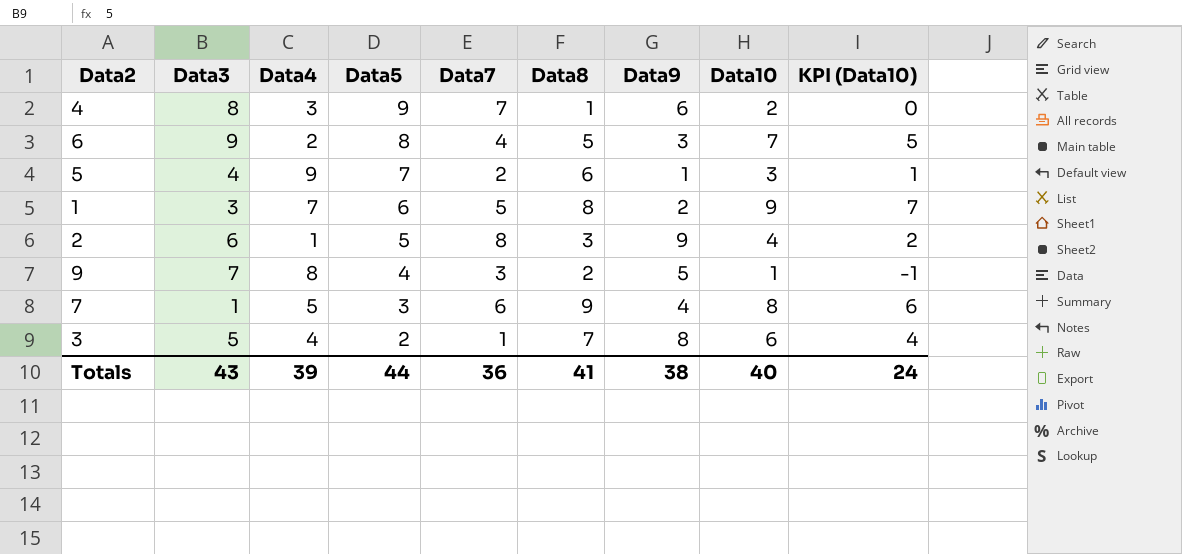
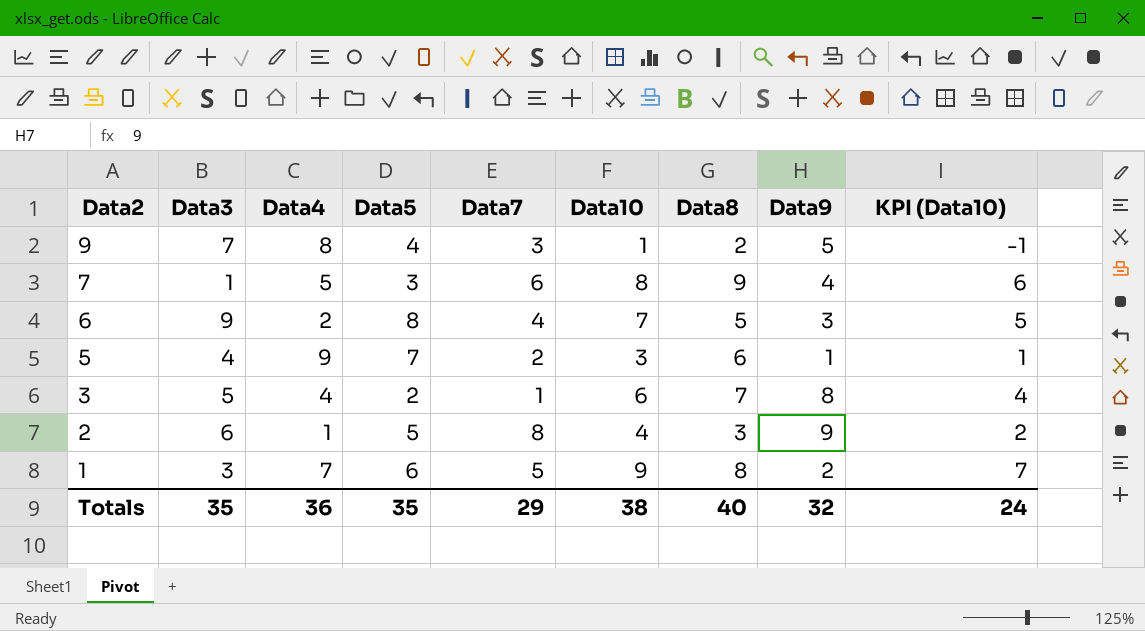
row order: Data5 descending -> Data2 descending
column Data10 | position: 8 -> 6
row 4: 8 | 3 | 9 | 7 | 1 | 6 | 2 | 0 -> none
Totals | Data3: 43 -> 35
Totals | Data4: 39 -> 36
Totals | Data5: 44 -> 35
Totals | Data7: 36 -> 29
Totals | Data10: 40 -> 38
Totals | Data8: 41 -> 40
Totals | Data9: 38 -> 32

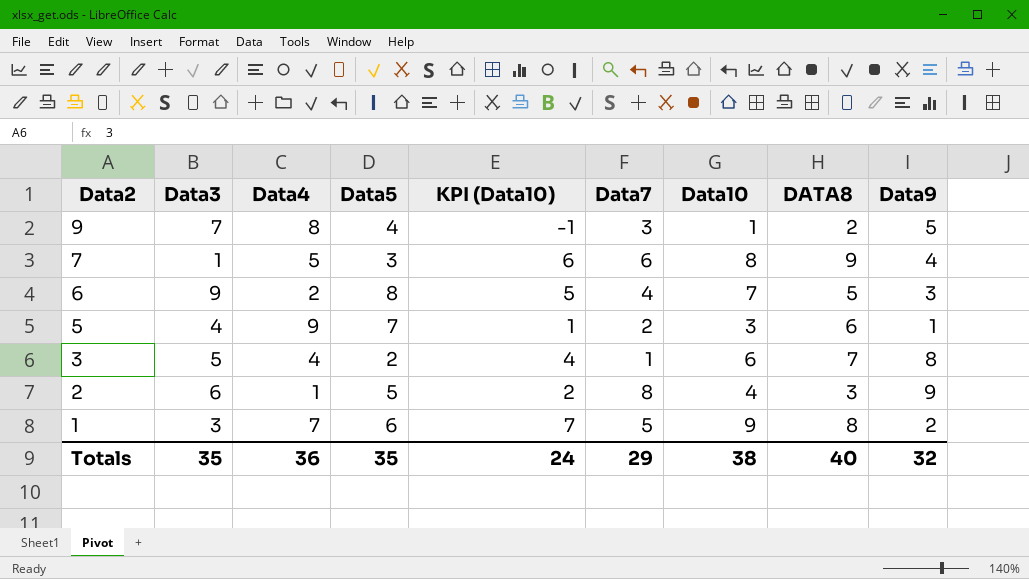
column KPI (Data10) | position: 9 -> 5
column name: Data8 -> DATA8

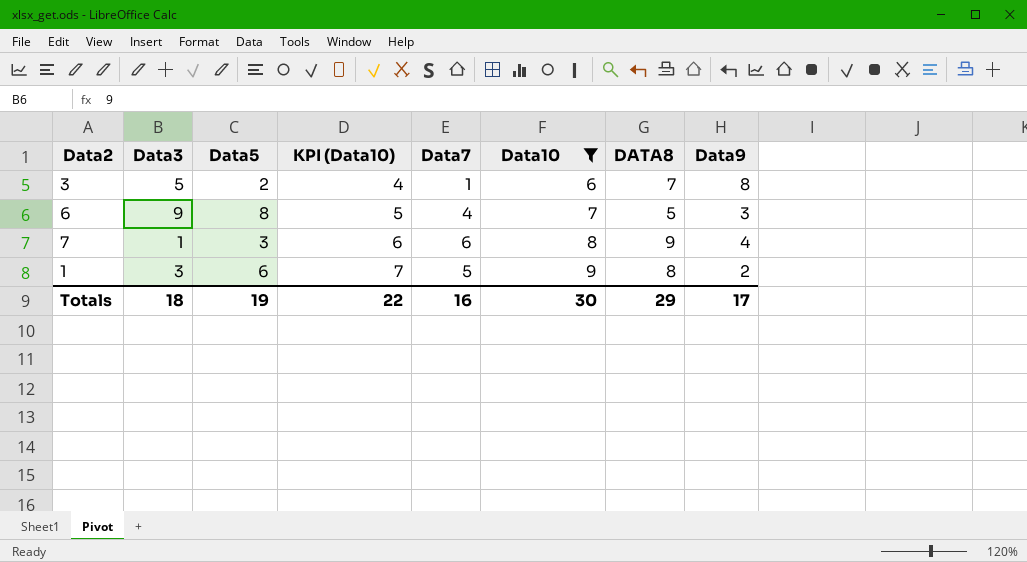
filter: none -> Data10 >= 6
row order: Data2 descending -> KPI (Data10) ascending
column Data4 | position: 3 -> none
Totals | Data3: 35 -> 18
Totals | Data5: 35 -> 19
Totals | KPI (Data10): 24 -> 22
Totals | Data7: 29 -> 16
Totals | Data10: 38 -> 30
Totals | DATA8: 40 -> 29
Totals | Data9: 32 -> 17

